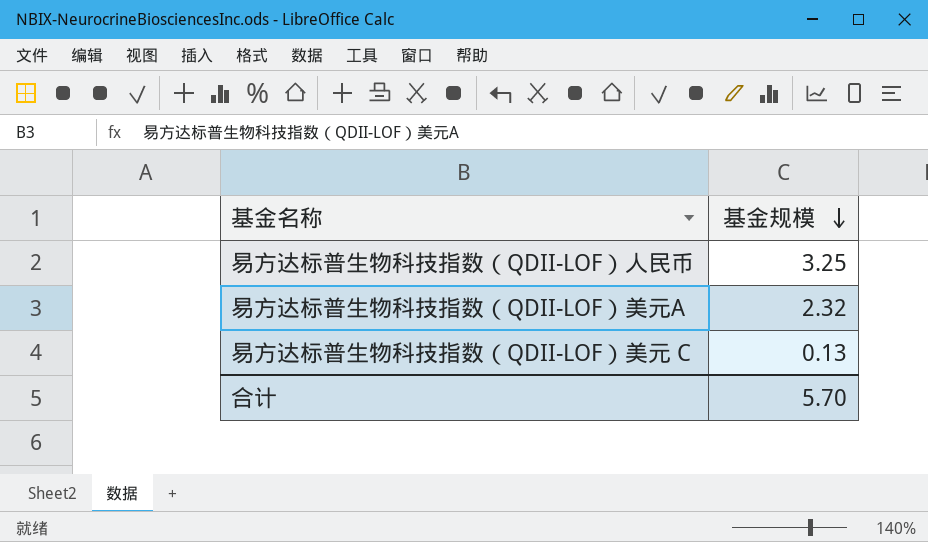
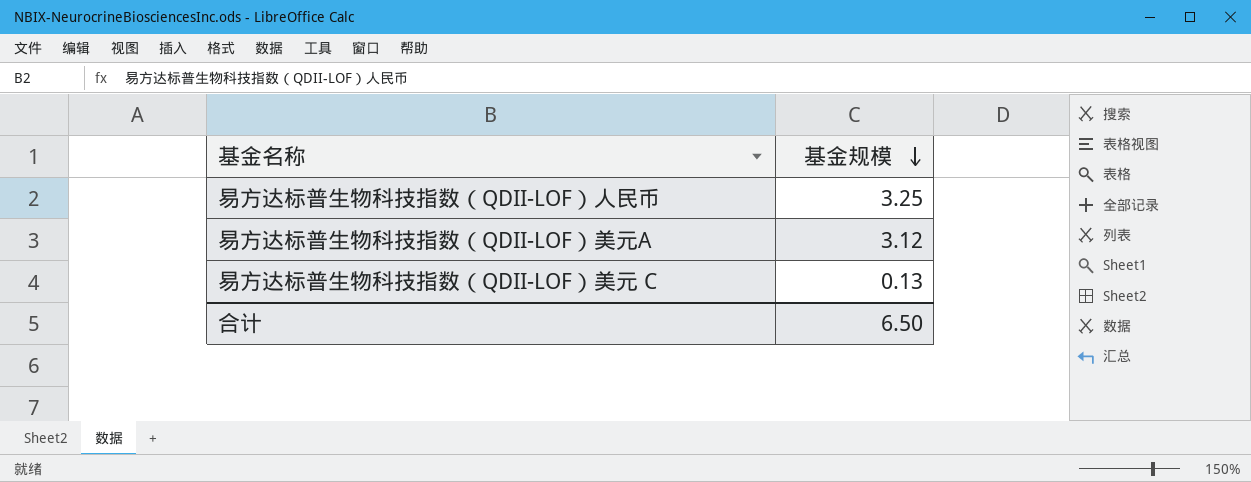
易方达标普生物科技指数（QDII-LOF）美元A | 基金规模: 2.32 -> 3.12
合计 | 基金规模: 5.70 -> 6.50

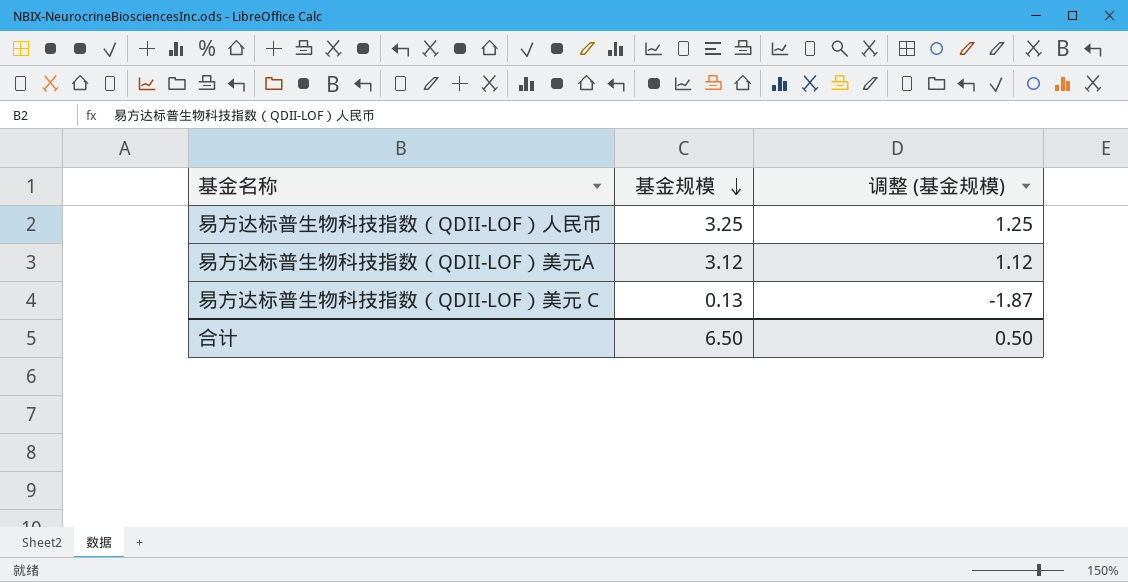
column 调整 (基金规模) | formula: none -> [基金规模] - 2

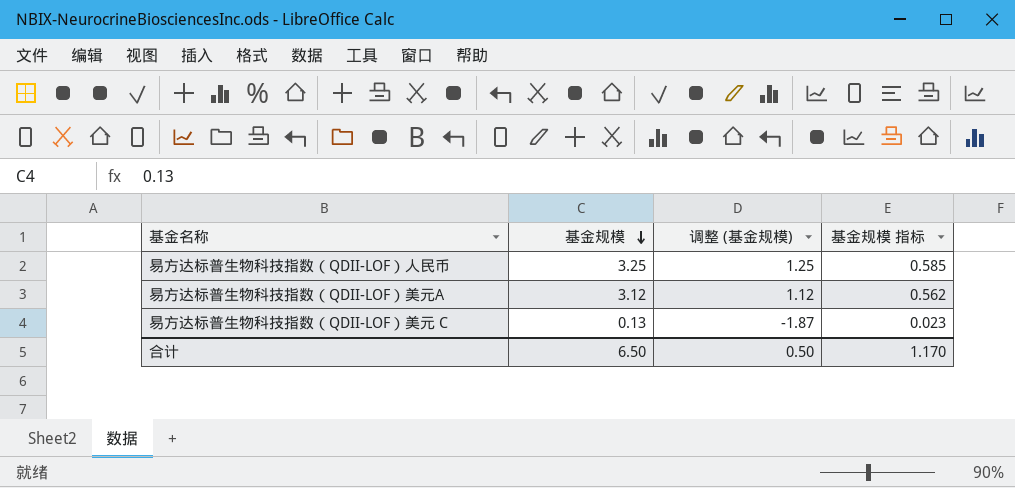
column 基金规模 指标 | formula: none -> [基金规模] * 0.18

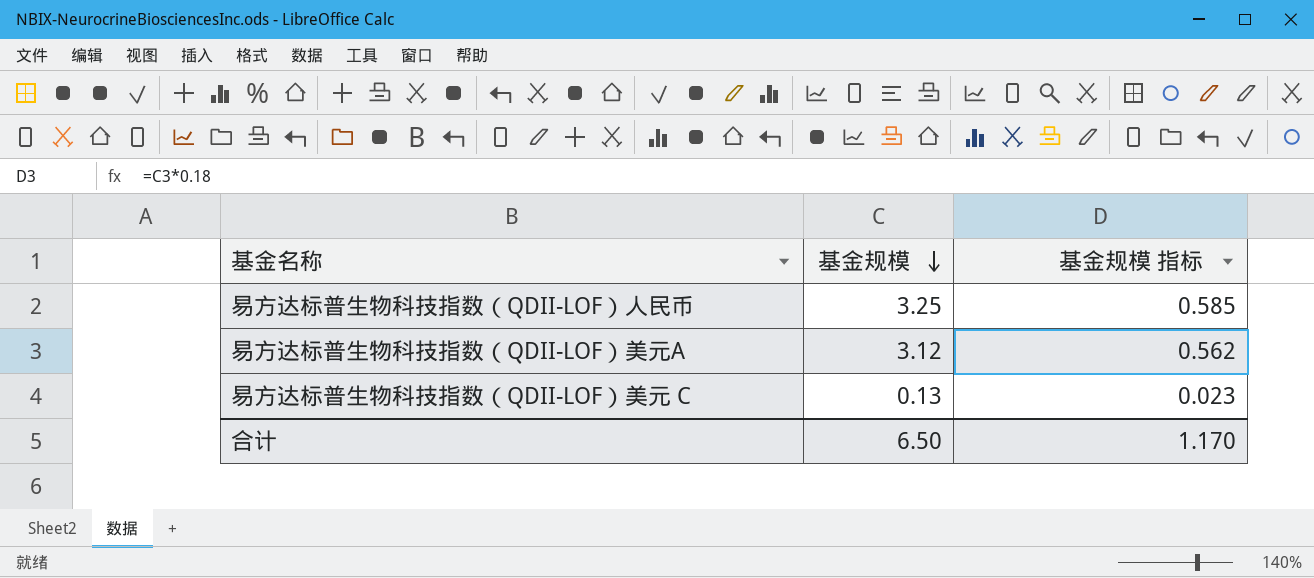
column 调整 (基金规模) | formula: [基金规模] - 2 -> none

